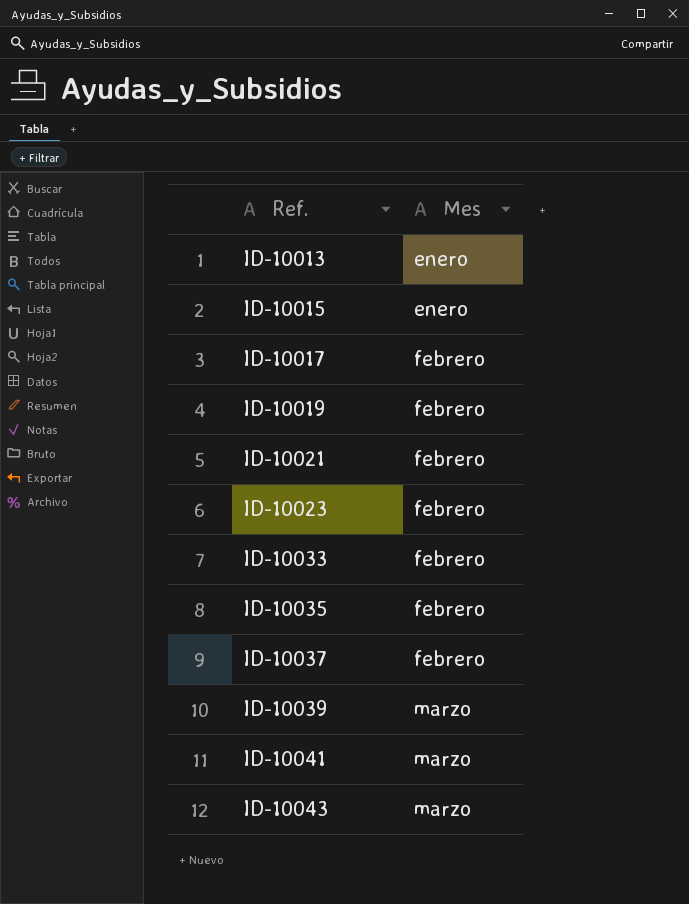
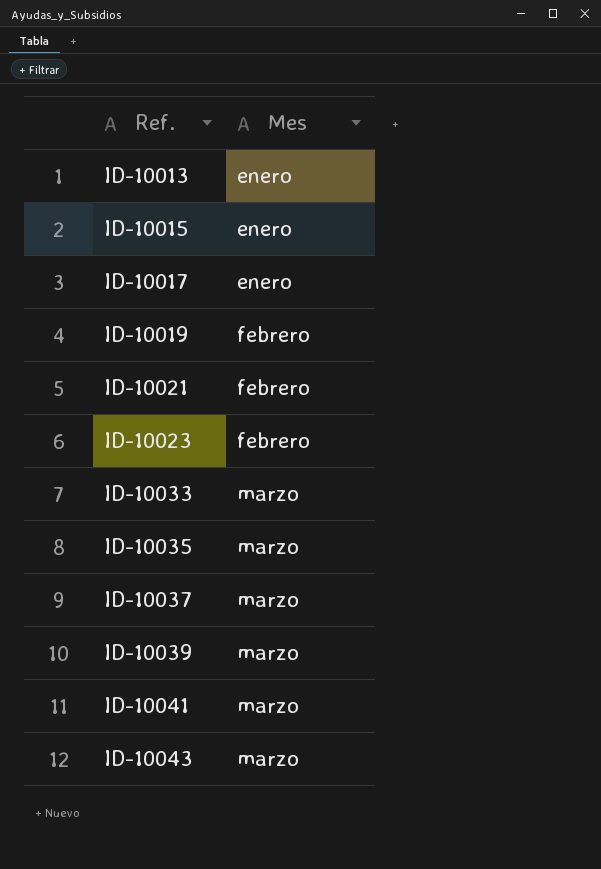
ID-10017 | Mes: febrero -> enero
ID-10033 | Mes: febrero -> marzo
ID-10035 | Mes: febrero -> marzo
ID-10037 | Mes: febrero -> marzo

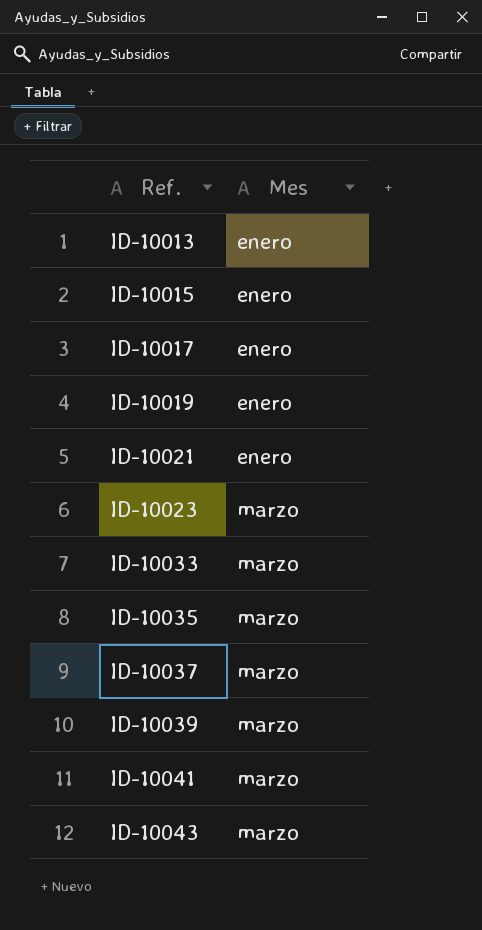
ID-10019 | Mes: febrero -> enero
ID-10021 | Mes: febrero -> enero
ID-10023 | Mes: febrero -> marzo

